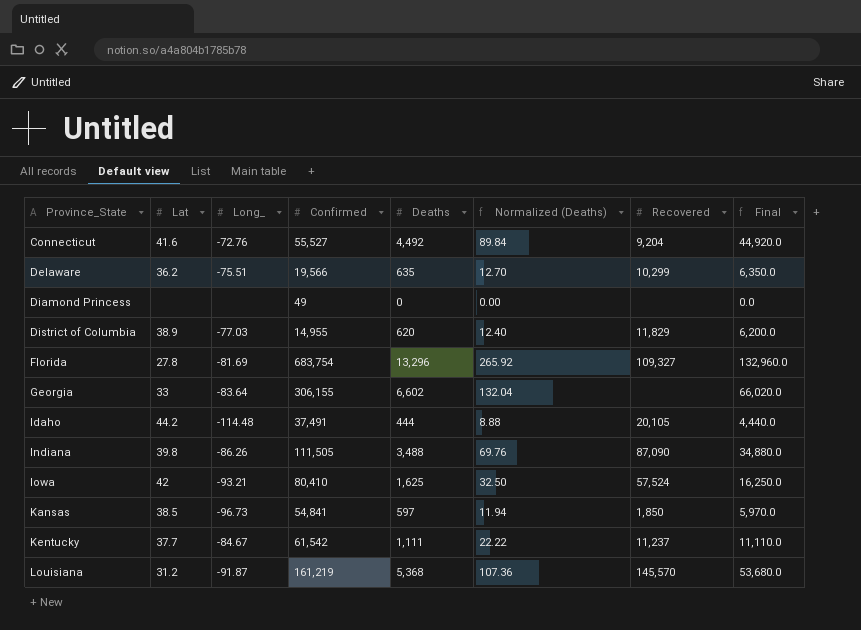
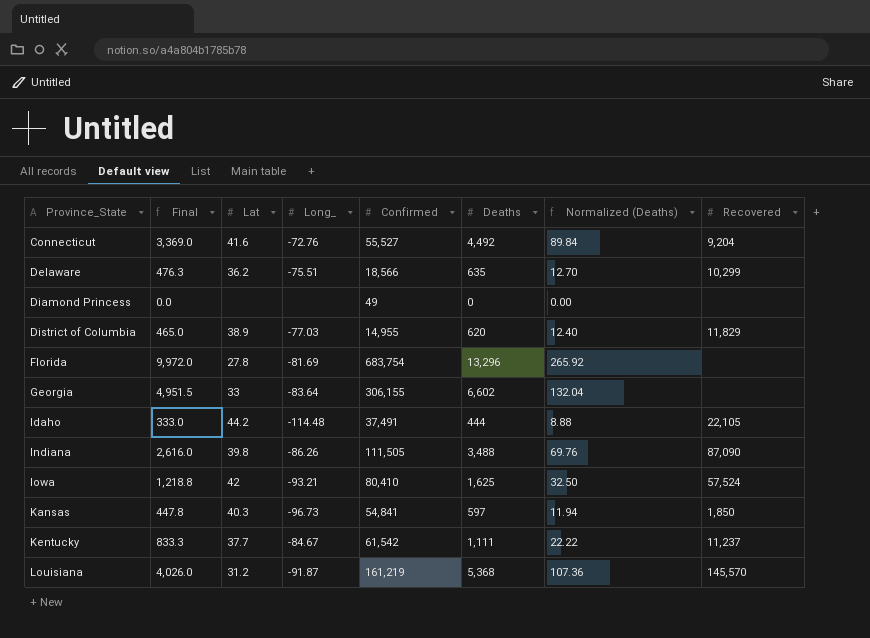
column Final | formula: [Deaths] * 10 -> [Deaths] * 0.75
column Final | position: 8 -> 2
Delaware | Confirmed: 19,566 -> 18,566
Florida | Recovered: 109,327 -> none
Idaho | Recovered: 20,105 -> 22,105
Kansas | Lat: 38.5 -> 40.3

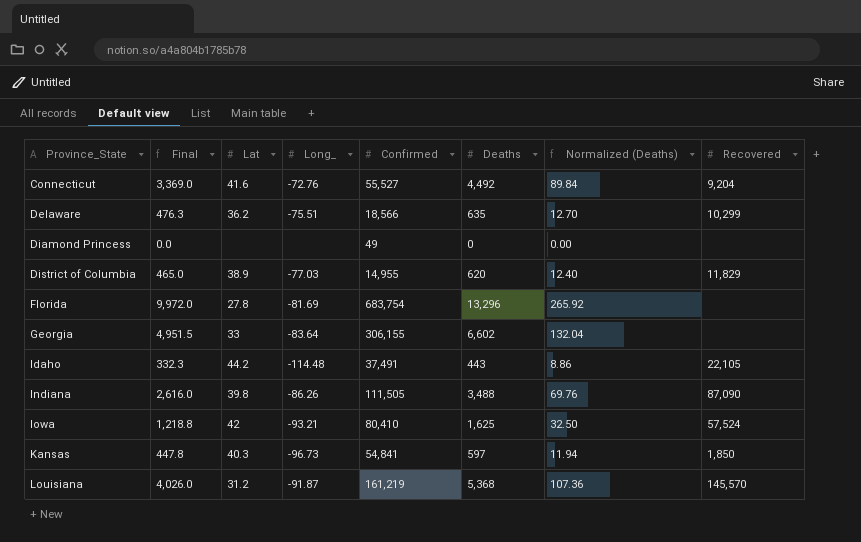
row Kentucky: 833.3 | 37.7 | -84.67 | 61,542 | 1,111 | 22.22 | 11,237 -> none
Idaho | Final: 333.0 -> 332.3
Idaho | Deaths: 444 -> 443
Idaho | Normalized (Deaths): 8.88 -> 8.86

